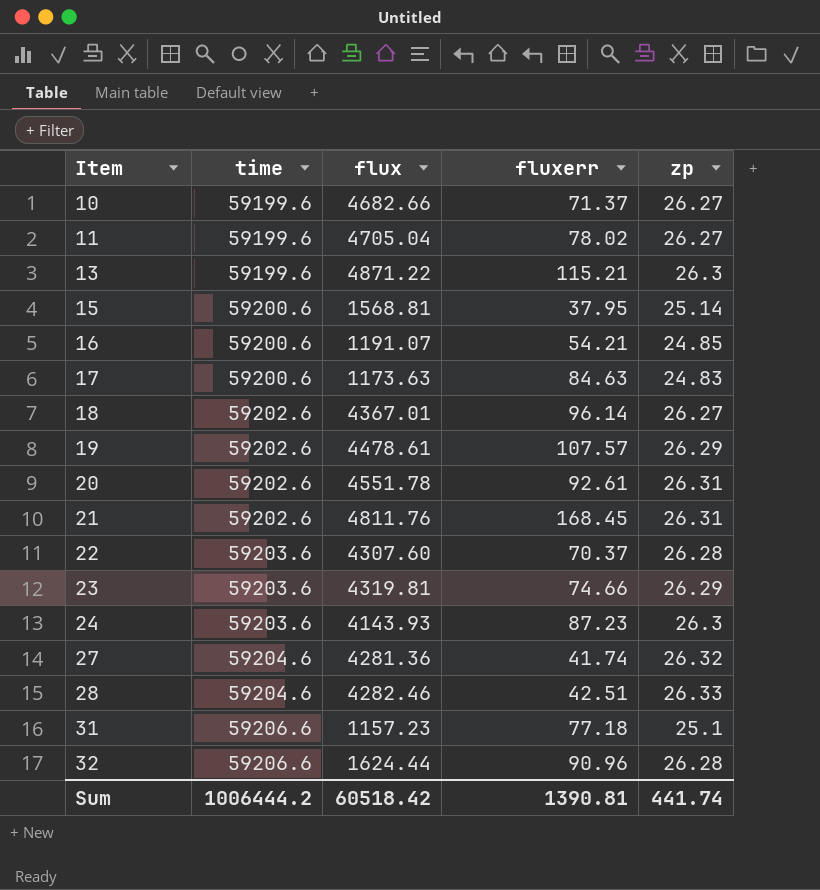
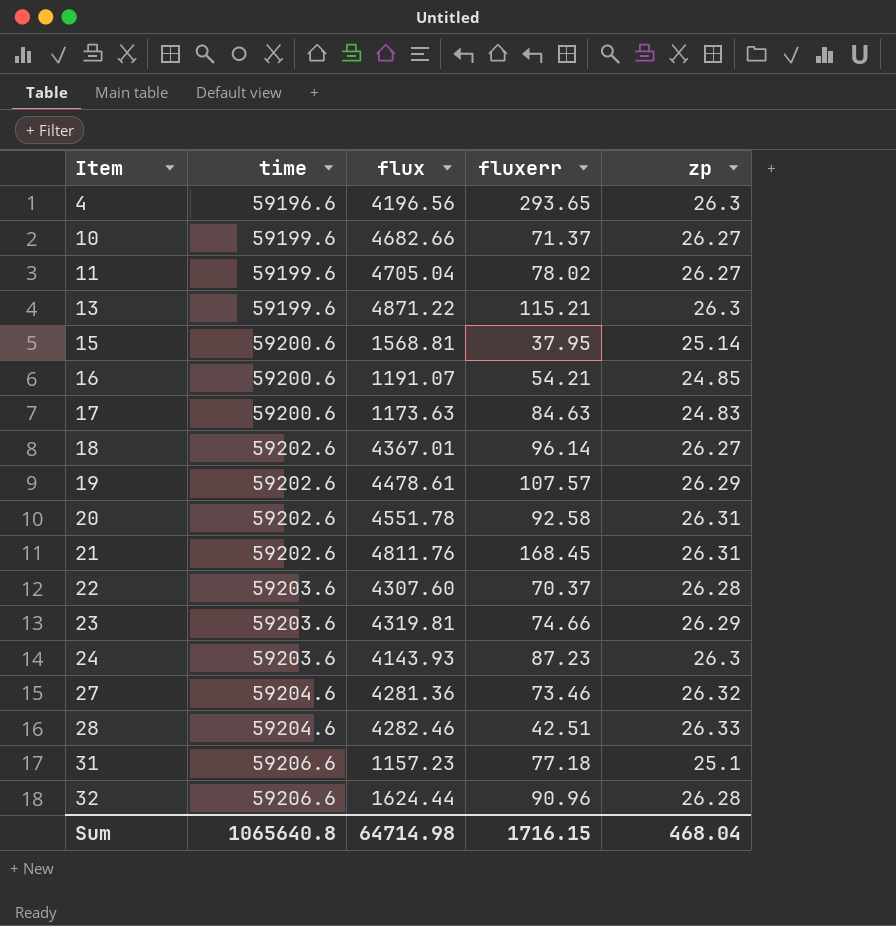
row 4: none -> 59196.6 | 4196.56 | 293.65 | 26.3
20 | fluxerr: 92.61 -> 92.58
27 | fluxerr: 41.74 -> 73.46
Sum | time: 1006444.2 -> 1065640.8
Sum | flux: 60518.42 -> 64714.98
Sum | fluxerr: 1390.81 -> 1716.15
Sum | zp: 441.74 -> 468.04

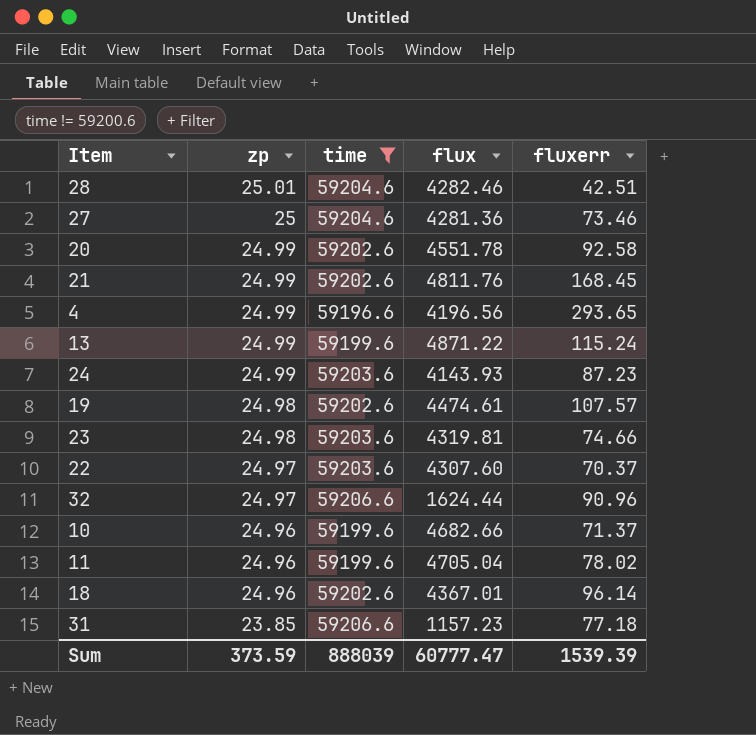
filter: none -> time != 59200.6
row order: Item ascending -> zp descending
column zp | position: 5 -> 2
28 | zp: 26.33 -> 25.01
27 | zp: 26.32 -> 25
20 | zp: 26.31 -> 24.99
21 | zp: 26.31 -> 24.99
4 | zp: 26.3 -> 24.99
13 | zp: 26.3 -> 24.99
13 | fluxerr: 115.21 -> 115.24
24 | zp: 26.3 -> 24.99
19 | zp: 26.29 -> 24.98
19 | flux: 4478.61 -> 4474.61
23 | zp: 26.29 -> 24.98
22 | zp: 26.28 -> 24.97
32 | zp: 26.28 -> 24.97
10 | zp: 26.27 -> 24.96
11 | zp: 26.27 -> 24.96
18 | zp: 26.27 -> 24.96
31 | zp: 25.1 -> 23.85
Sum | zp: 468.04 -> 373.59
Sum | time: 1065640.8 -> 888039
Sum | flux: 64714.98 -> 60777.47
Sum | fluxerr: 1716.15 -> 1539.39

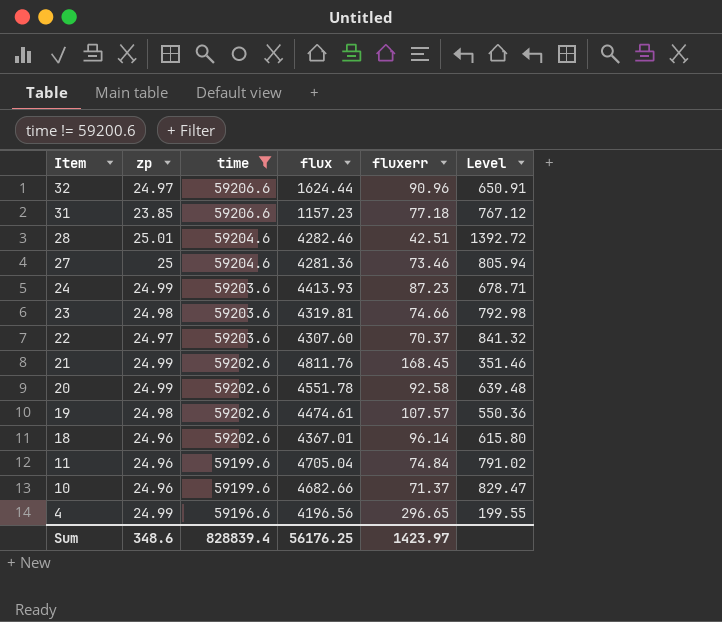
row order: zp descending -> Item descending
column Level | formula: none -> [time] / [fluxerr]
row 13: 24.99 | 59199.6 | 4871.22 | 115.24 -> none
24 | flux: 4143.93 -> 4413.93
11 | fluxerr: 78.02 -> 74.84
4 | fluxerr: 293.65 -> 296.65
Sum | zp: 373.59 -> 348.6
Sum | time: 888039 -> 828839.4
Sum | flux: 60777.47 -> 56176.25
Sum | fluxerr: 1539.39 -> 1423.97

